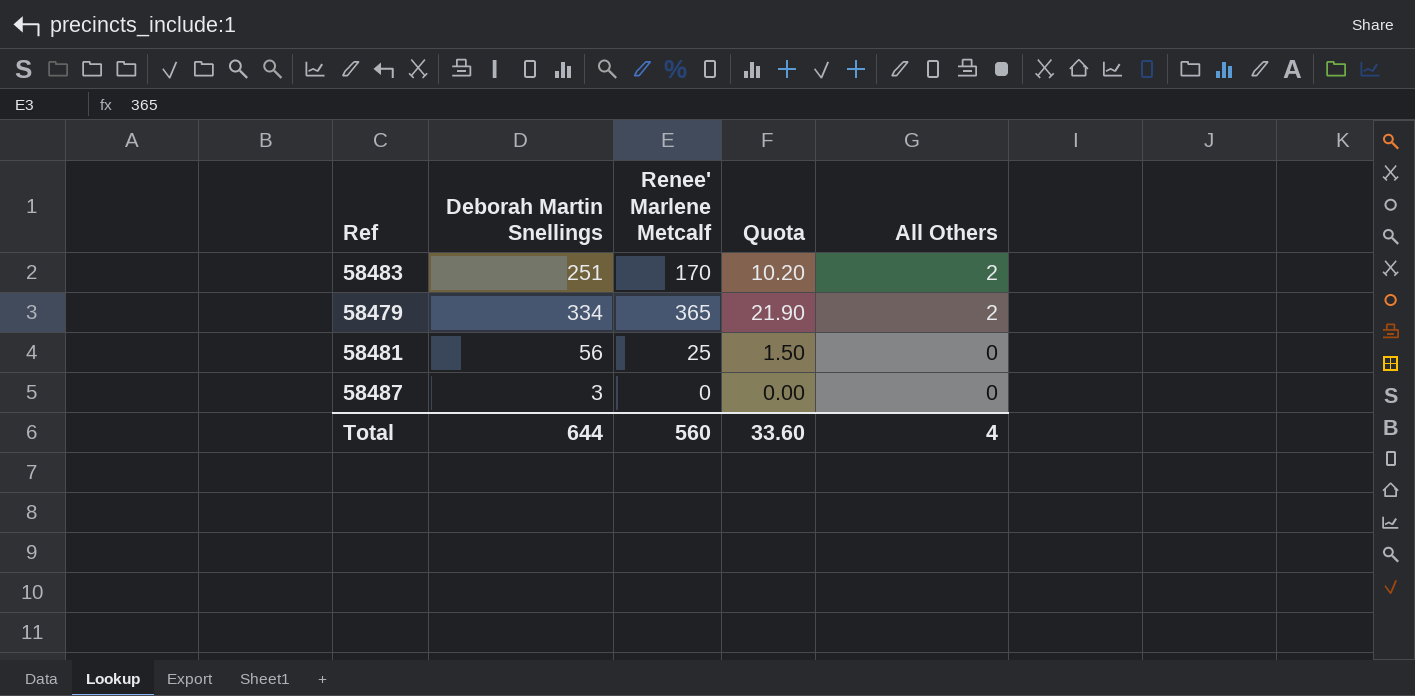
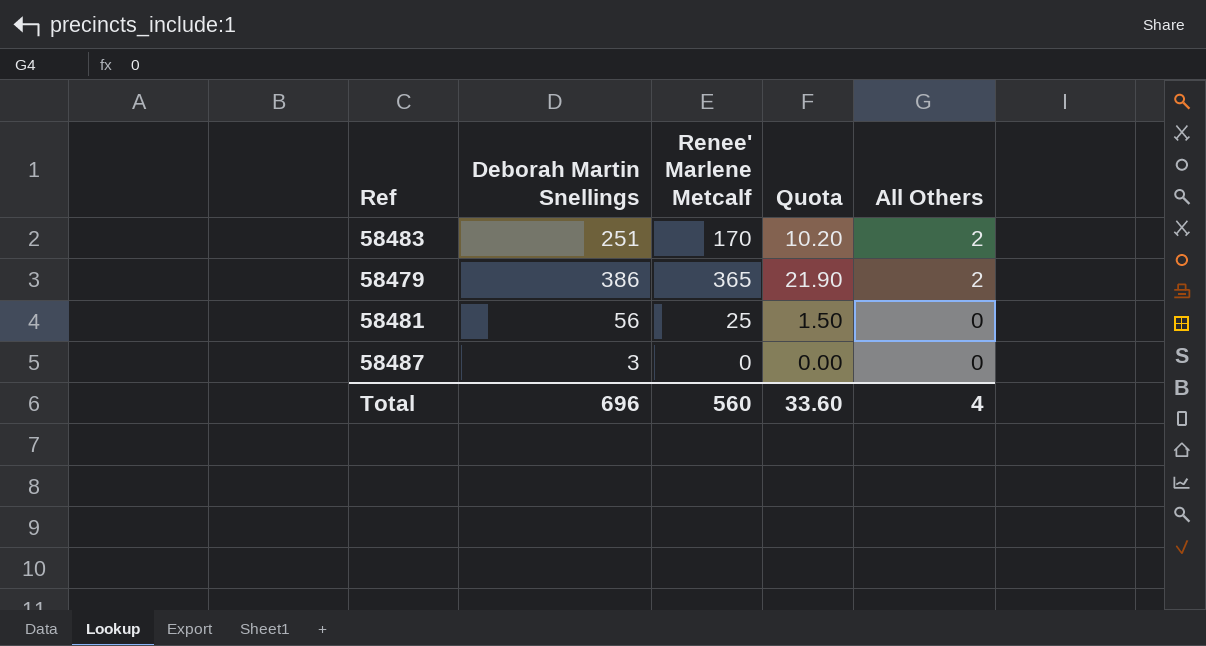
58479 | Deborah Martin Snellings: 334 -> 386
Total | Deborah Martin Snellings: 644 -> 696

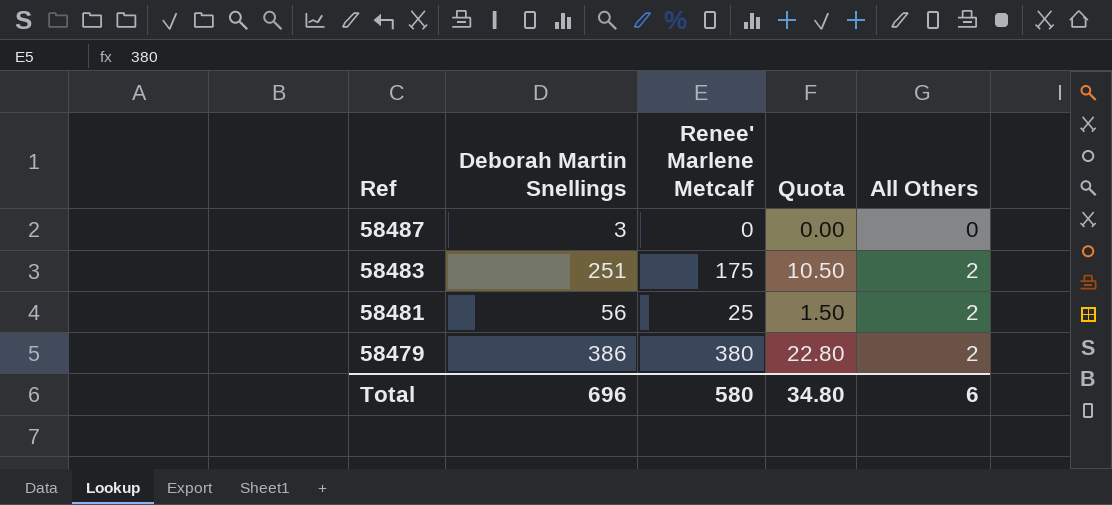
row order: All Others descending -> Ref descending
58483 | Renee' Marlene Metcalf: 170 -> 175
58483 | Quota: 10.20 -> 10.50
58481 | All Others: 0 -> 2
58479 | Renee' Marlene Metcalf: 365 -> 380
58479 | Quota: 21.90 -> 22.80
Total | Renee' Marlene Metcalf: 560 -> 580
Total | Quota: 33.60 -> 34.80
Total | All Others: 4 -> 6

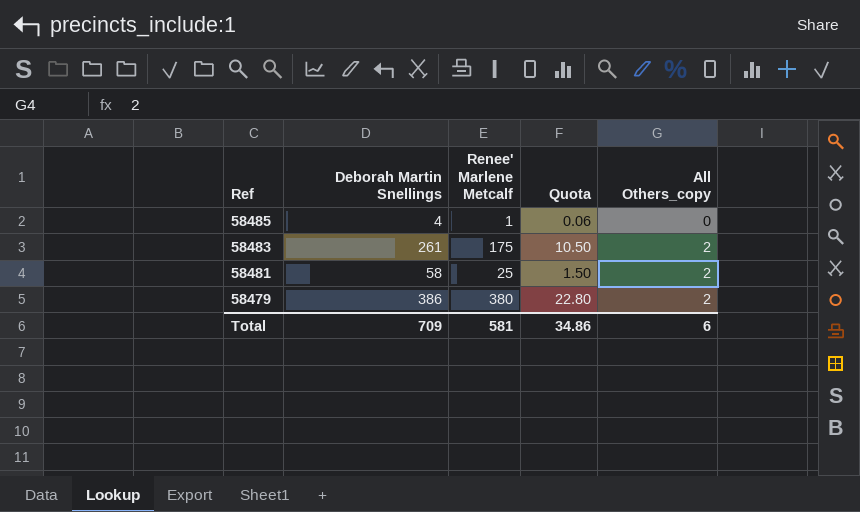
column name: All Others -> All Others_copy
row 58487: 3 | 0 | 0.00 | 0 -> none
row 58485: none -> 4 | 1 | 0.06 | 0
58483 | Deborah Martin Snellings: 251 -> 261
58481 | Deborah Martin Snellings: 56 -> 58
Total | Deborah Martin Snellings: 696 -> 709
Total | Renee' Marlene Metcalf: 580 -> 581
Total | Quota: 34.80 -> 34.86

